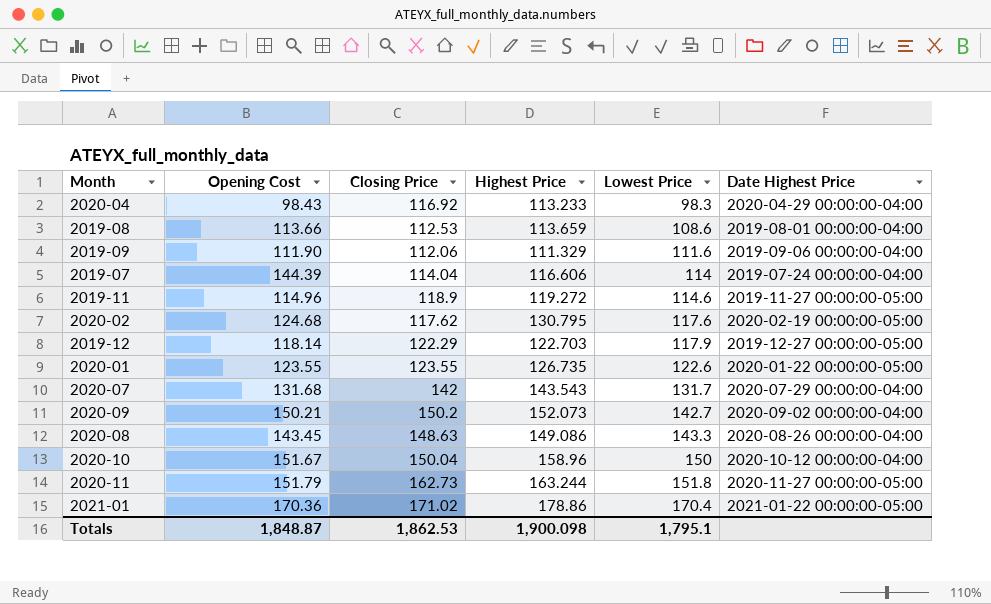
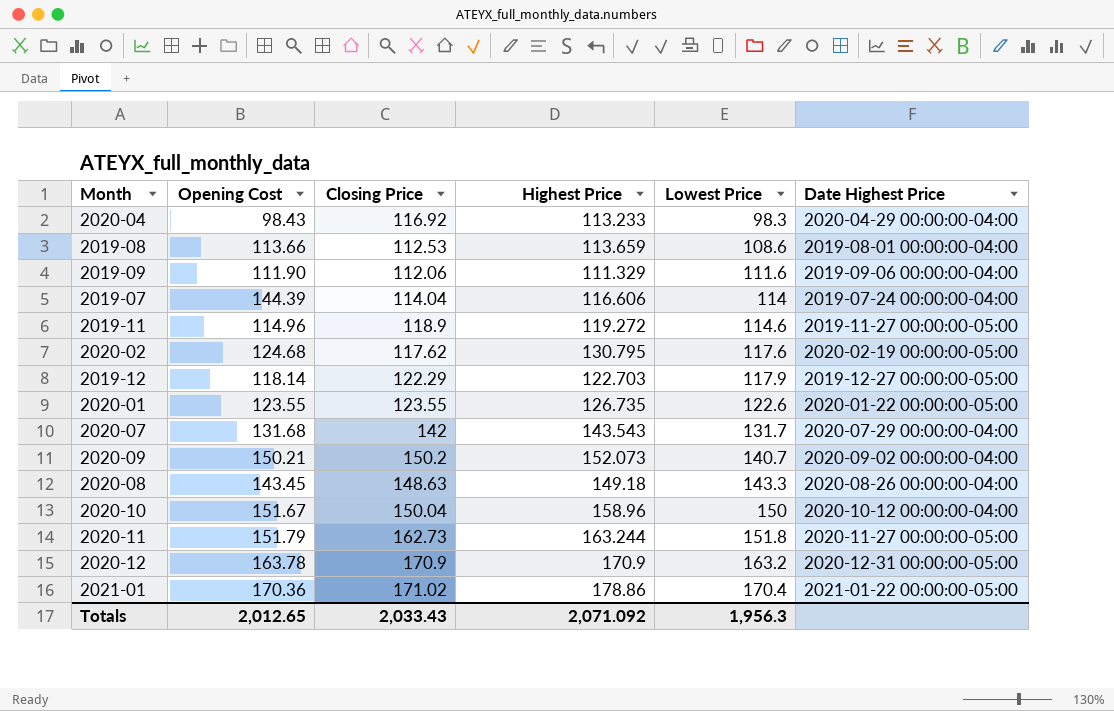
2020-09 | Lowest Price: 142.7 -> 140.7
2020-08 | Highest Price: 149.086 -> 149.18
row 2020-12: none -> 163.78 | 170.9 | 170.9 | 163.2 | 2020-12-31 00:00:00-05:00
Totals | Opening Cost: 1,848.87 -> 2,012.65
Totals | Closing Price: 1,862.53 -> 2,033.43
Totals | Highest Price: 1,900.098 -> 2,071.092
Totals | Lowest Price: 1,795.1 -> 1,956.3

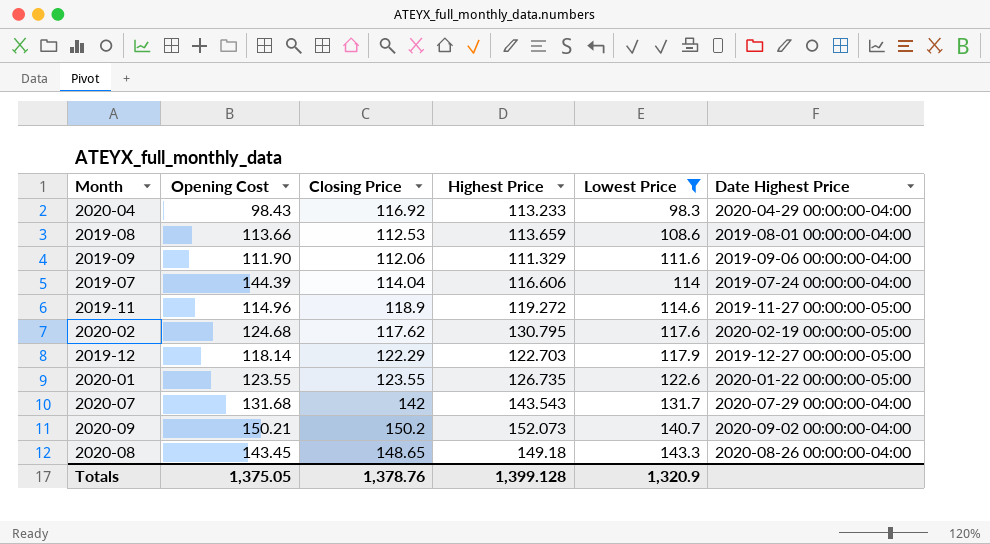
filter: none -> Lowest Price <= 143.3
2020-08 | Closing Price: 148.63 -> 148.65
Totals | Opening Cost: 2,012.65 -> 1,375.05
Totals | Closing Price: 2,033.43 -> 1,378.76
Totals | Highest Price: 2,071.092 -> 1,399.128
Totals | Lowest Price: 1,956.3 -> 1,320.9

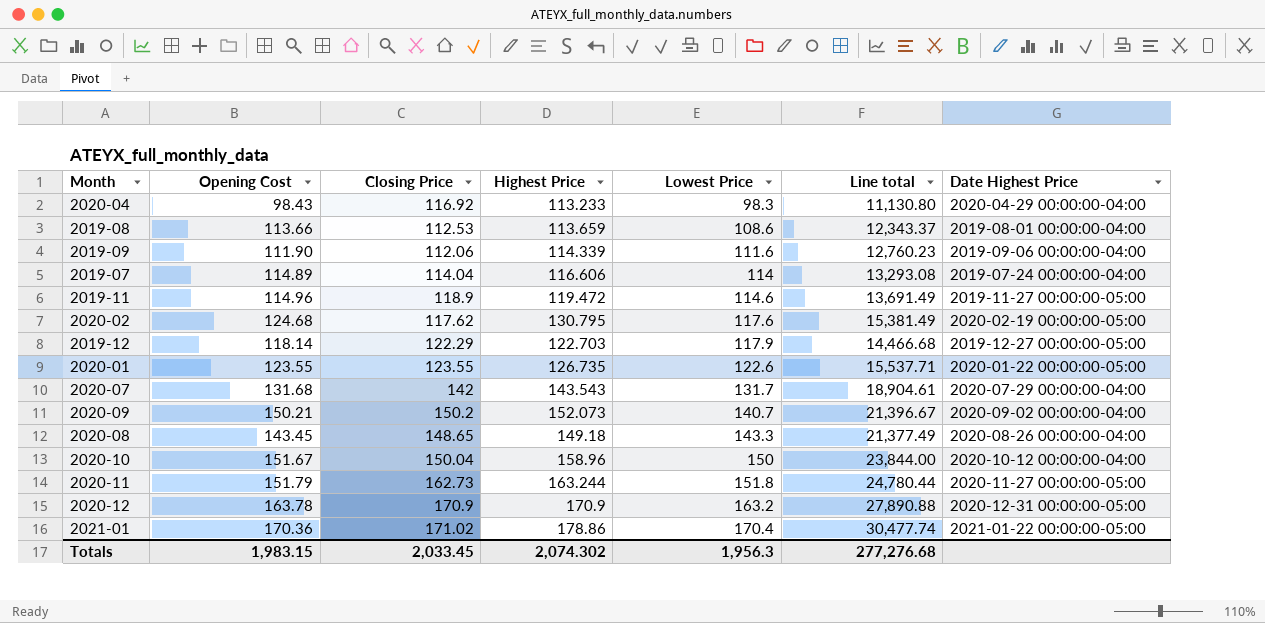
filter: Lowest Price <= 143.3 -> none
column Line total | formula: none -> [Highest Price] * [Lowest Price]
2019-09 | Highest Price: 111.329 -> 114.339
2019-07 | Opening Cost: 144.39 -> 114.89
2019-11 | Highest Price: 119.272 -> 119.472
Totals | Opening Cost: 1,375.05 -> 1,983.15
Totals | Closing Price: 1,378.76 -> 2,033.45
Totals | Highest Price: 1,399.128 -> 2,074.302
Totals | Lowest Price: 1,320.9 -> 1,956.3

